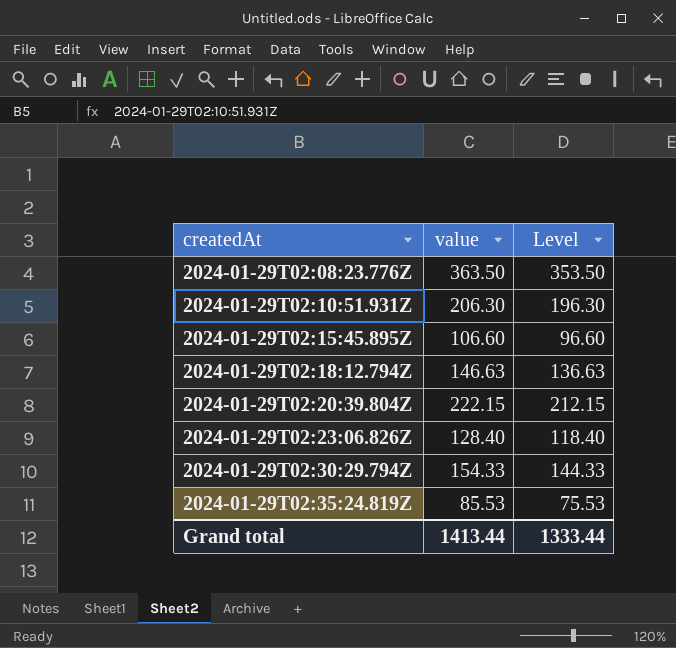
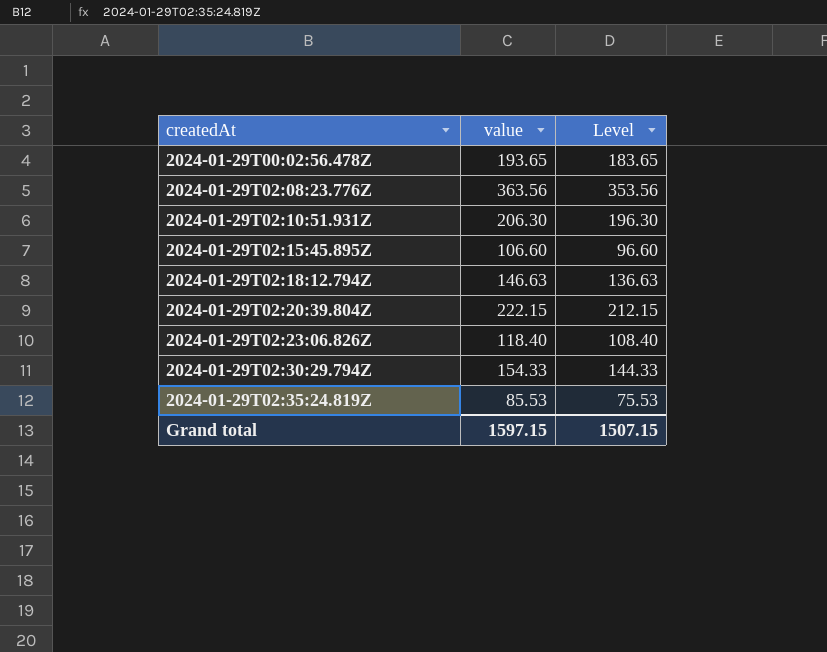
row 2024-01-29T00:02:56.478Z: none -> 193.65 | 183.65
2024-01-29T02:08:23.776Z | value: 363.50 -> 363.56
2024-01-29T02:08:23.776Z | Level: 353.50 -> 353.56
2024-01-29T02:23:06.826Z | value: 128.40 -> 118.40
2024-01-29T02:23:06.826Z | Level: 118.40 -> 108.40
Grand total | value: 1413.44 -> 1597.15
Grand total | Level: 1333.44 -> 1507.15

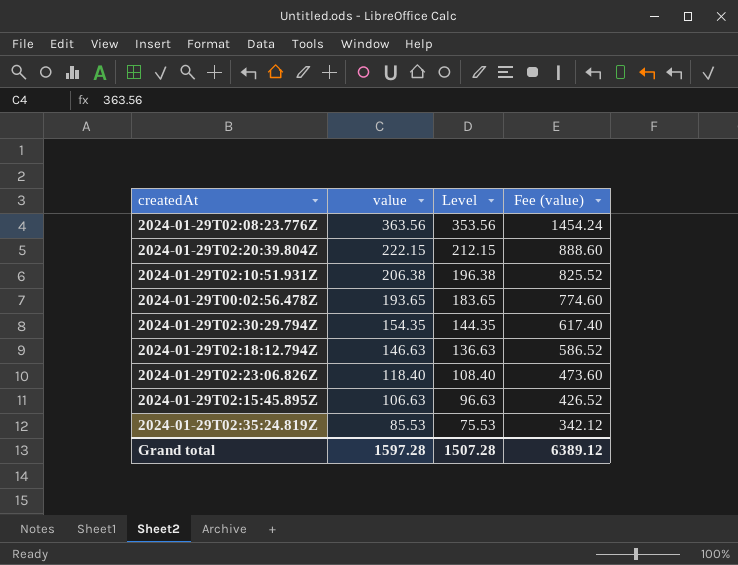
row order: createdAt ascending -> value descending
column Fee (value) | formula: none -> [value] * 4
2024-01-29T02:10:51.931Z | value: 206.30 -> 206.38
2024-01-29T02:10:51.931Z | Level: 196.30 -> 196.38
2024-01-29T02:30:29.794Z | value: 154.33 -> 154.35
2024-01-29T02:30:29.794Z | Level: 144.33 -> 144.35
2024-01-29T02:15:45.895Z | value: 106.60 -> 106.63
2024-01-29T02:15:45.895Z | Level: 96.60 -> 96.63
Grand total | value: 1597.15 -> 1597.28
Grand total | Level: 1507.15 -> 1507.28

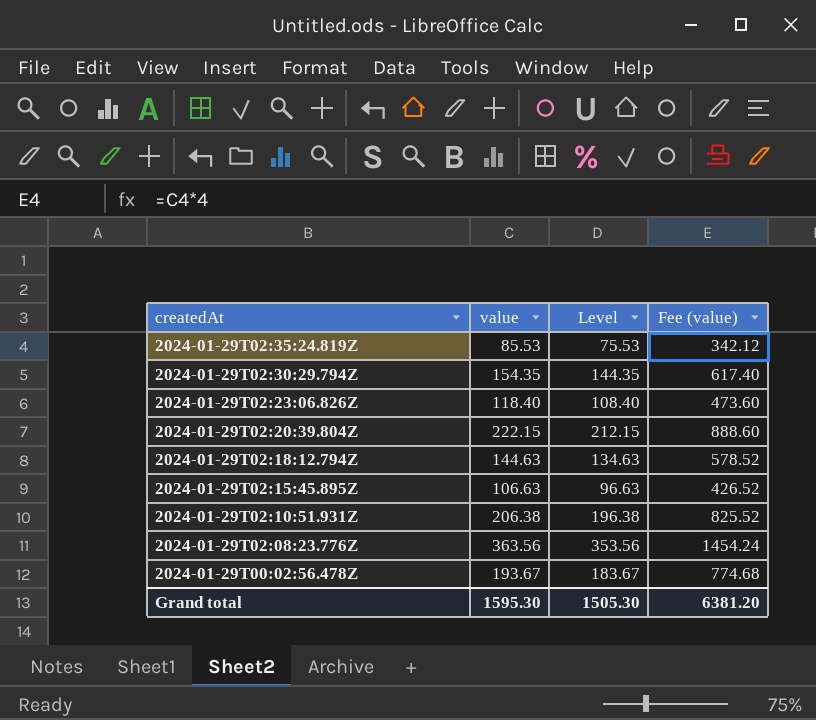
row order: value descending -> createdAt descending
2024-01-29T02:18:12.794Z | value: 146.63 -> 144.63
2024-01-29T02:18:12.794Z | Level: 136.63 -> 134.63
2024-01-29T02:18:12.794Z | Fee (value): 586.52 -> 578.52
2024-01-29T00:02:56.478Z | value: 193.65 -> 193.67
2024-01-29T00:02:56.478Z | Level: 183.65 -> 183.67
2024-01-29T00:02:56.478Z | Fee (value): 774.60 -> 774.68
Grand total | value: 1597.28 -> 1595.30
Grand total | Level: 1507.28 -> 1505.30
Grand total | Fee (value): 6389.12 -> 6381.20

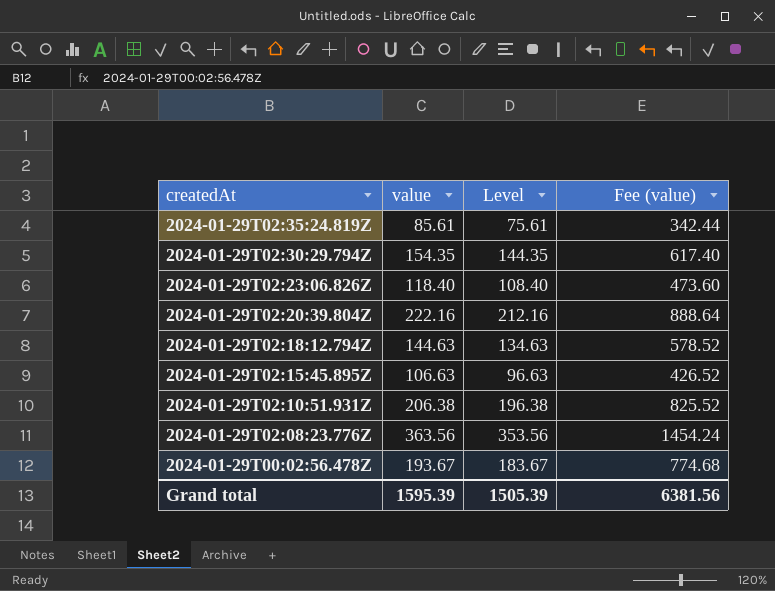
2024-01-29T02:35:24.819Z | value: 85.53 -> 85.61
2024-01-29T02:35:24.819Z | Level: 75.53 -> 75.61
2024-01-29T02:35:24.819Z | Fee (value): 342.12 -> 342.44
2024-01-29T02:20:39.804Z | value: 222.15 -> 222.16
2024-01-29T02:20:39.804Z | Level: 212.15 -> 212.16
2024-01-29T02:20:39.804Z | Fee (value): 888.60 -> 888.64
Grand total | value: 1595.30 -> 1595.39
Grand total | Level: 1505.30 -> 1505.39
Grand total | Fee (value): 6381.20 -> 6381.56

